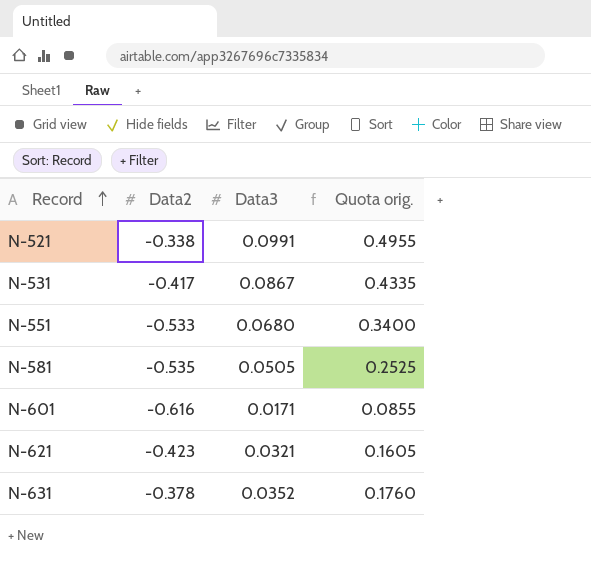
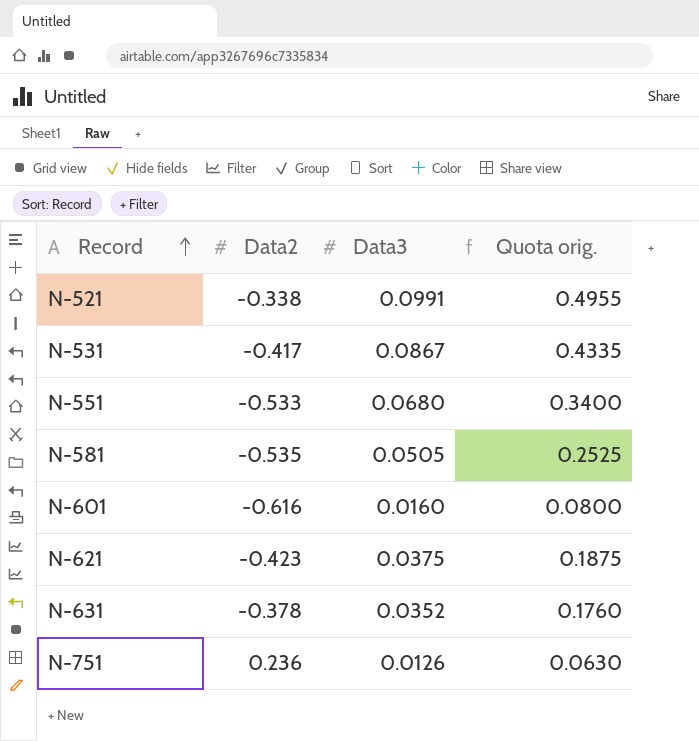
N-601 | Data3: 0.0171 -> 0.0160
N-601 | Quota orig.: 0.0855 -> 0.0800
N-621 | Data3: 0.0321 -> 0.0375
N-621 | Quota orig.: 0.1605 -> 0.1875
row N-751: none -> 0.236 | 0.0126 | 0.0630

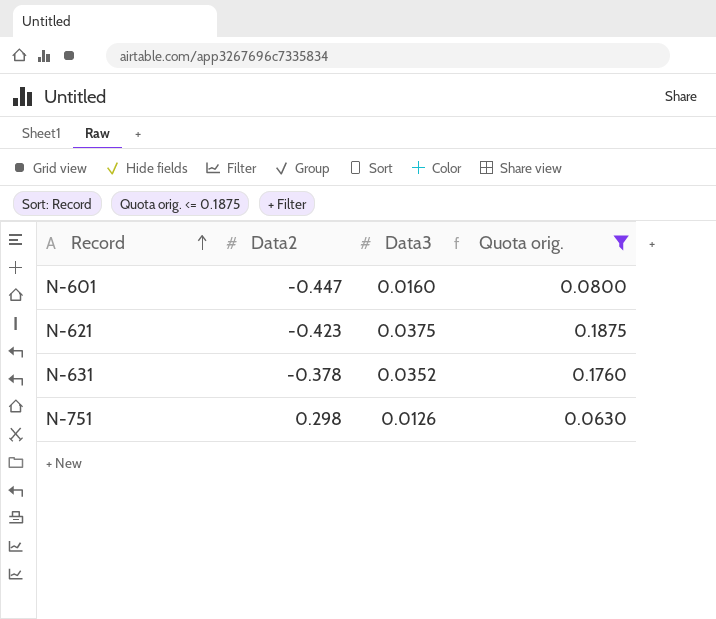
filter: none -> Quota orig. <= 0.1875
N-601 | Data2: -0.616 -> -0.447
N-751 | Data2: 0.236 -> 0.298

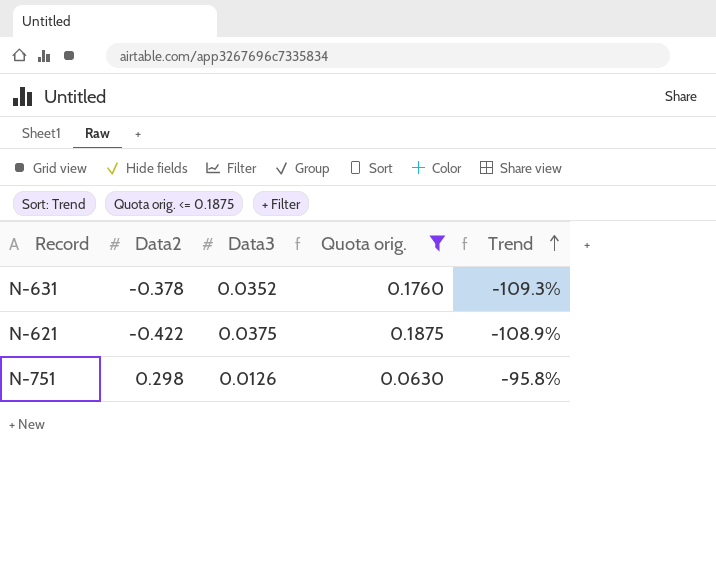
row order: Record ascending -> Trend ascending
column Trend | formula: none -> ([Data3] - [Data2]) / [Data2]
row N-601: -0.447 | 0.0160 | 0.0800 -> none
N-621 | Data2: -0.423 -> -0.422

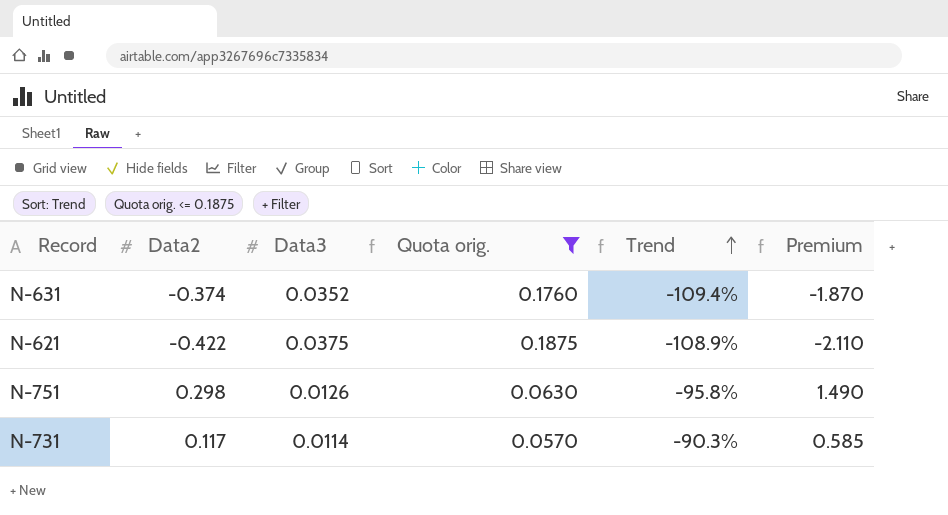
column Premium | formula: none -> [Data2] * 5
N-631 | Data2: -0.378 -> -0.374
N-631 | Trend: -109.3% -> -109.4%
row N-731: none -> 0.117 | 0.0114 | 0.0570 | -90.3% | 0.585

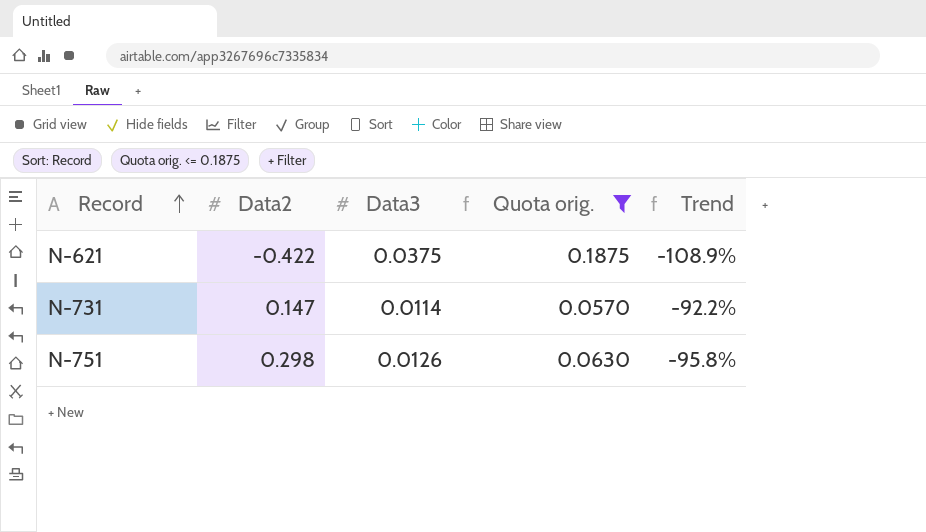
row order: Trend ascending -> Record ascending
column Premium | formula: [Data2] * 5 -> none
row N-631: -0.374 | 0.0352 | 0.1760 | -109.4% | -1.870 -> none
N-731 | Data2: 0.117 -> 0.147
N-731 | Trend: -90.3% -> -92.2%

